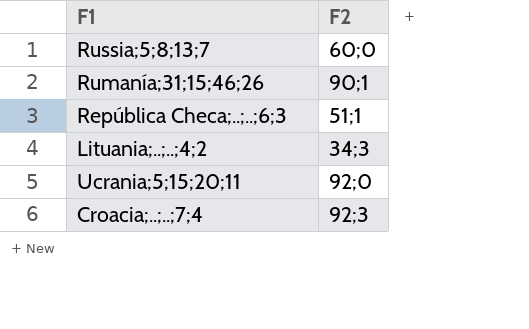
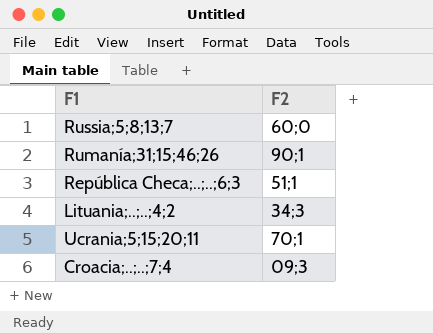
Ucrania;5;15;20;11 | F2: 92;0 -> 70;1
Croacia;..;..;7;4 | F2: 92;3 -> 09;3

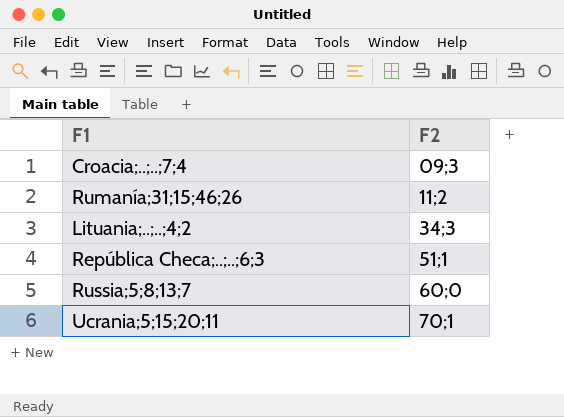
row order: none -> F2 ascending
Rumanía;31;15;46;26 | F2: 90;1 -> 11;2

